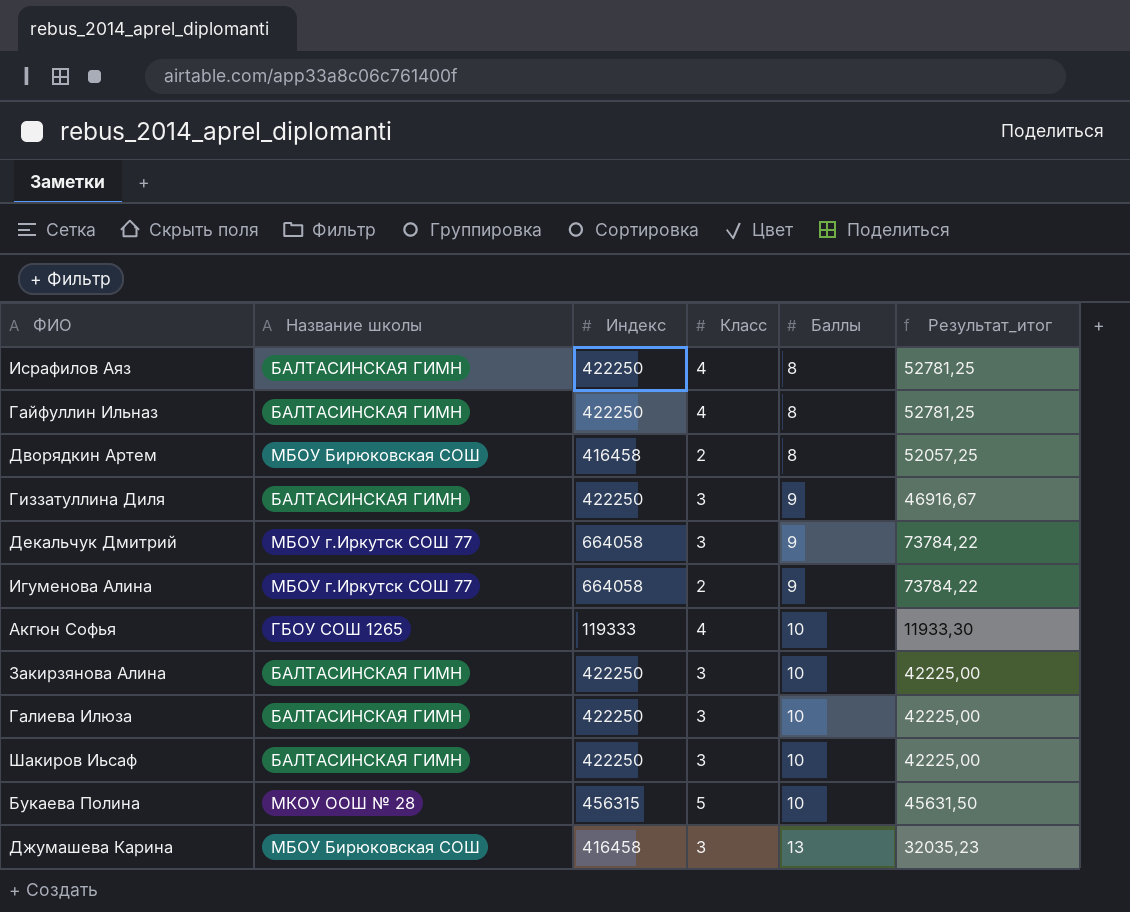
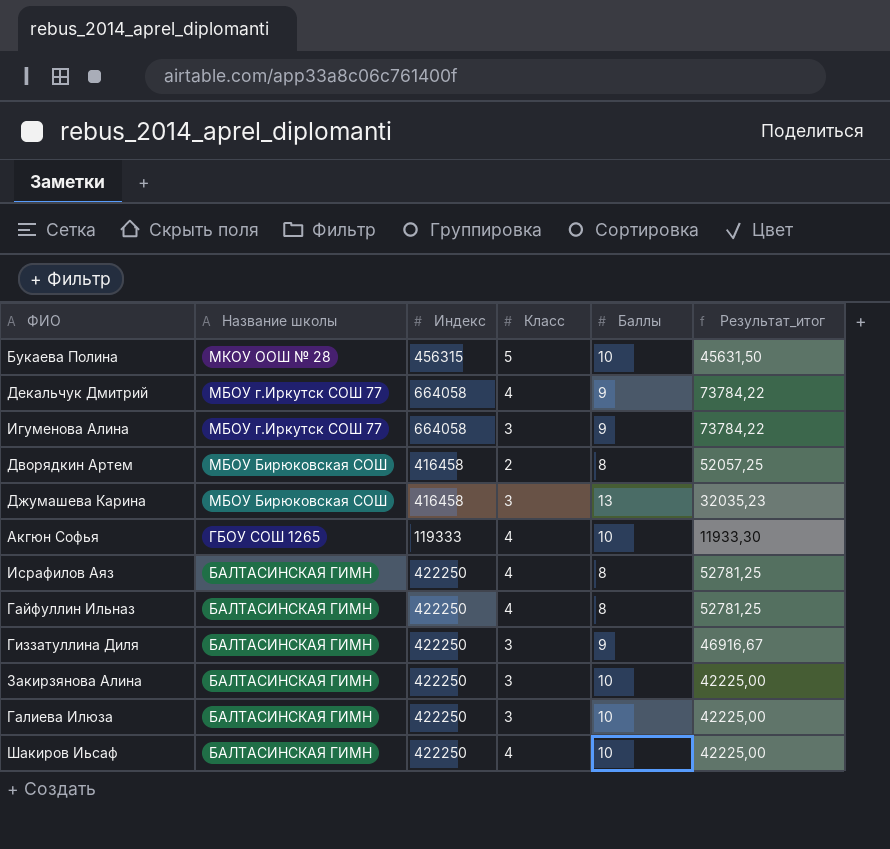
row order: Баллы ascending -> Название школы descending
Декальчук Дмитрий | Класс: 3 -> 4
Игуменова Алина | Класс: 2 -> 3
Шакиров Иьсаф | Класс: 3 -> 4

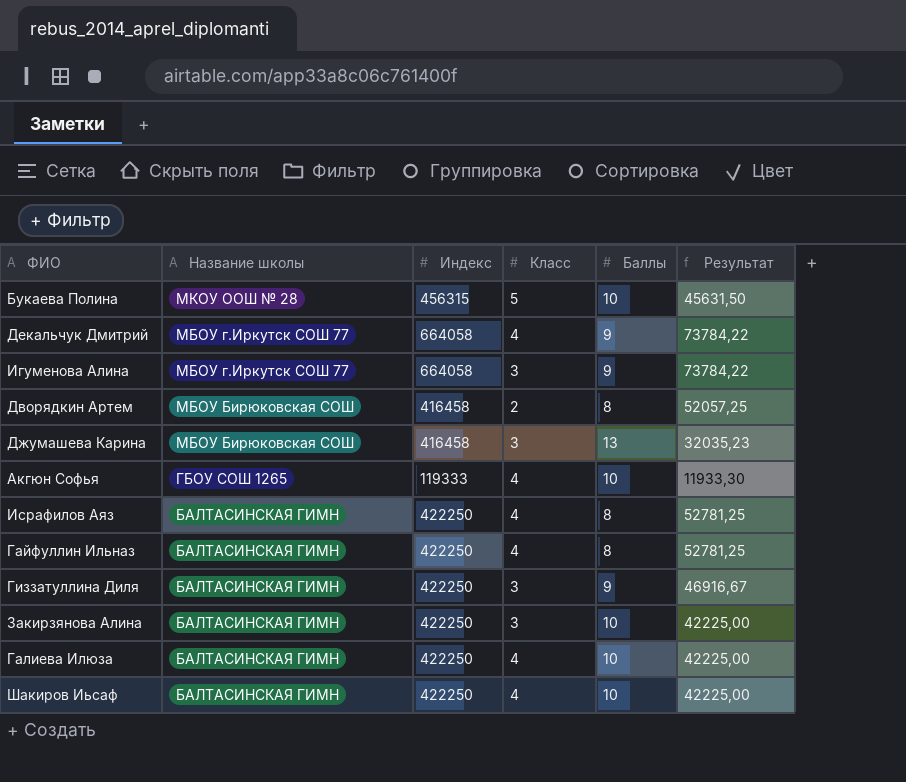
column name: Результат_итог -> Результат
Галиева Илюза | Класс: 3 -> 4

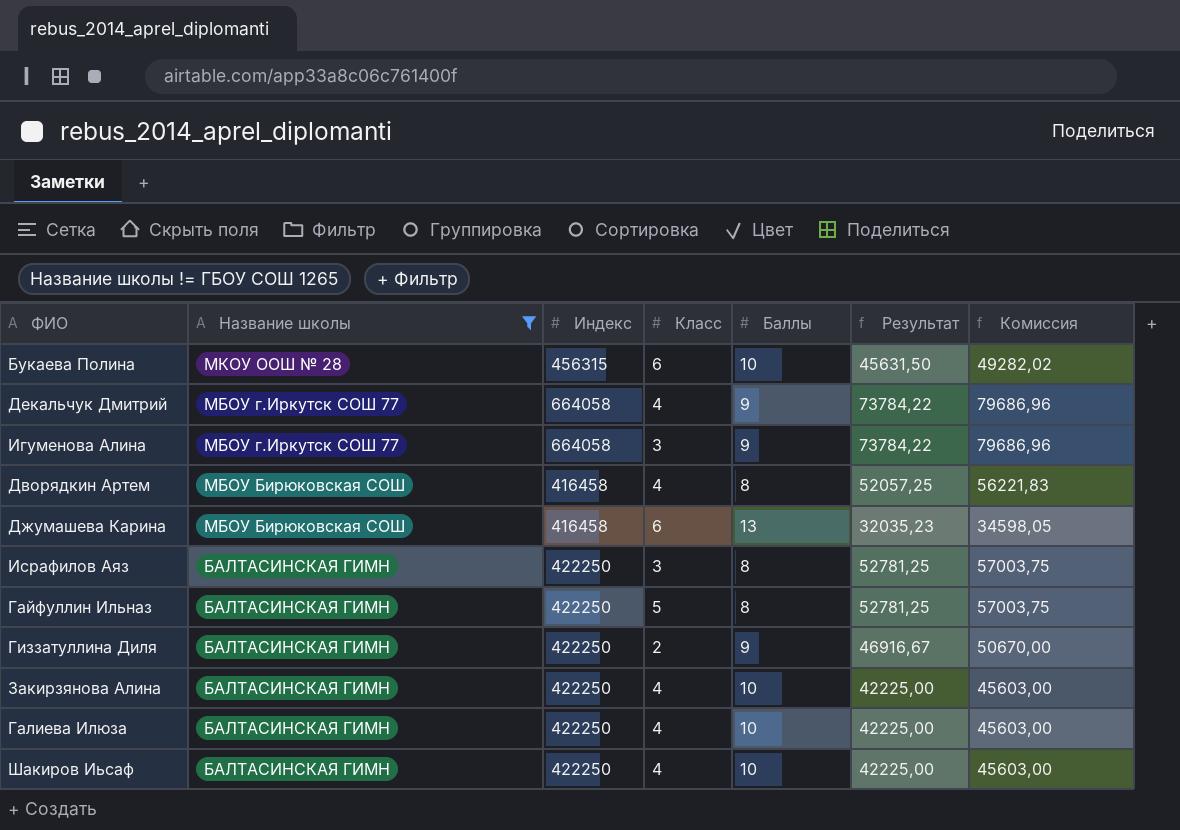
filter: none -> Название школы != ГБОУ СОШ 1265
column Комиссия | formula: none -> [Результат] * 1,08
Букаева Полина | Класс: 5 -> 6
Дворядкин Артем | Класс: 2 -> 4
Джумашева Карина | Класс: 3 -> 6
Исрафилов Аяз | Класс: 4 -> 3
Гайфуллин Ильназ | Класс: 4 -> 5
Гиззатуллина Диля | Класс: 3 -> 2
Закирзянова Алина | Класс: 3 -> 4

